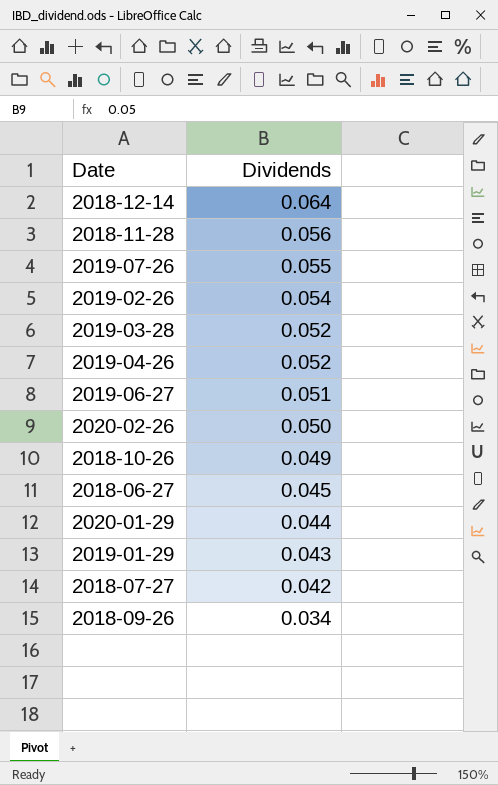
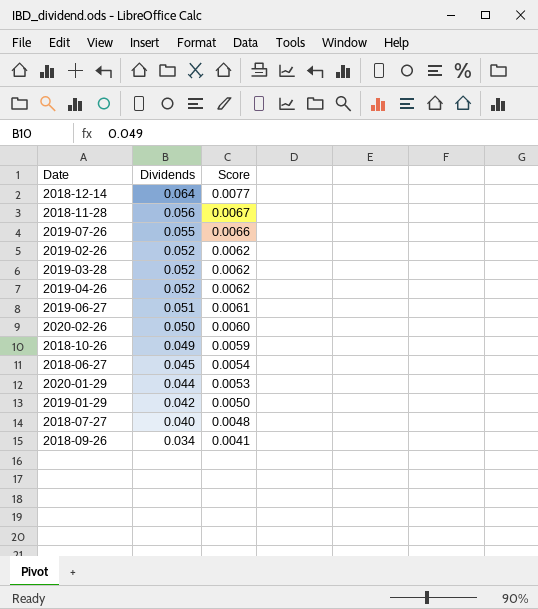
column Score | formula: none -> [Dividends] * 0.12
2019-02-26 | Dividends: 0.054 -> 0.052
2019-01-29 | Dividends: 0.043 -> 0.042
2018-07-27 | Dividends: 0.042 -> 0.040

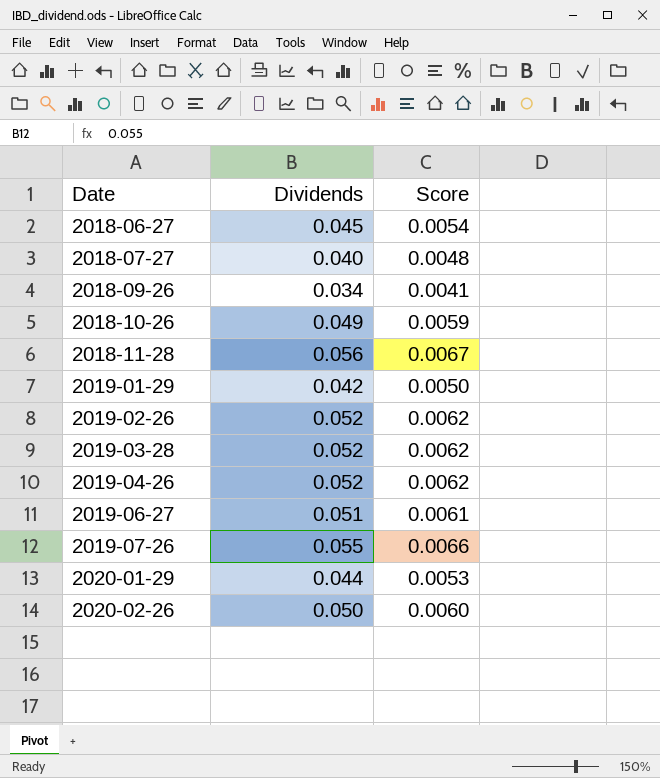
row order: Dividends descending -> Date ascending
row 2018-12-14: 0.064 | 0.0077 -> none

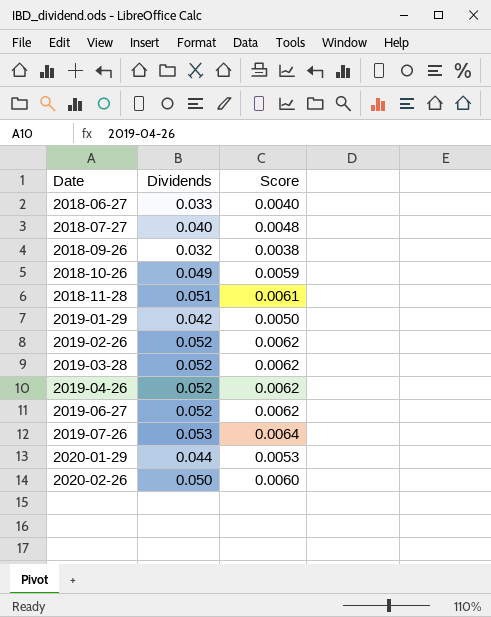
2018-06-27 | Dividends: 0.045 -> 0.033
2018-06-27 | Score: 0.0054 -> 0.0040
2018-09-26 | Dividends: 0.034 -> 0.032
2018-09-26 | Score: 0.0041 -> 0.0038
2018-11-28 | Dividends: 0.056 -> 0.051
2018-11-28 | Score: 0.0067 -> 0.0061
2019-06-27 | Dividends: 0.051 -> 0.052
2019-06-27 | Score: 0.0061 -> 0.0062
2019-07-26 | Dividends: 0.055 -> 0.053
2019-07-26 | Score: 0.0066 -> 0.0064

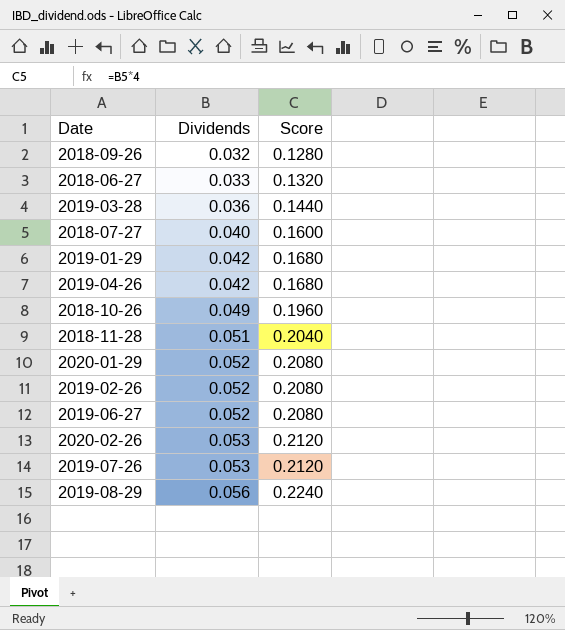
row order: Date ascending -> Dividends ascending
column Score | formula: [Dividends] * 0.12 -> [Dividends] * 4
2019-03-28 | Dividends: 0.052 -> 0.036
2019-04-26 | Dividends: 0.052 -> 0.042
2020-01-29 | Dividends: 0.044 -> 0.052
2020-02-26 | Dividends: 0.050 -> 0.053
row 2019-08-29: none -> 0.056 | 0.2240

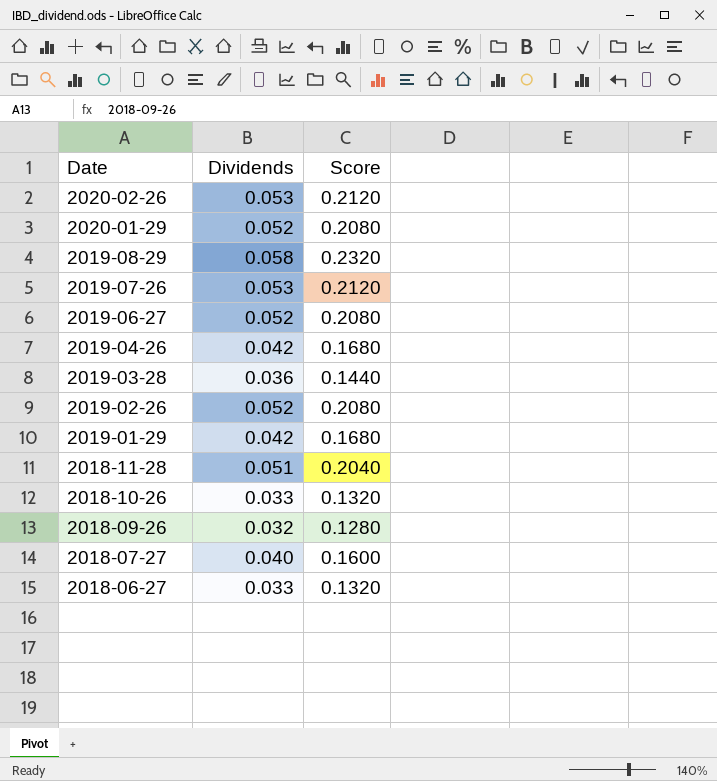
row order: Dividends ascending -> Date descending
2019-08-29 | Dividends: 0.056 -> 0.058
2019-08-29 | Score: 0.2240 -> 0.2320
2018-10-26 | Dividends: 0.049 -> 0.033
2018-10-26 | Score: 0.1960 -> 0.1320

